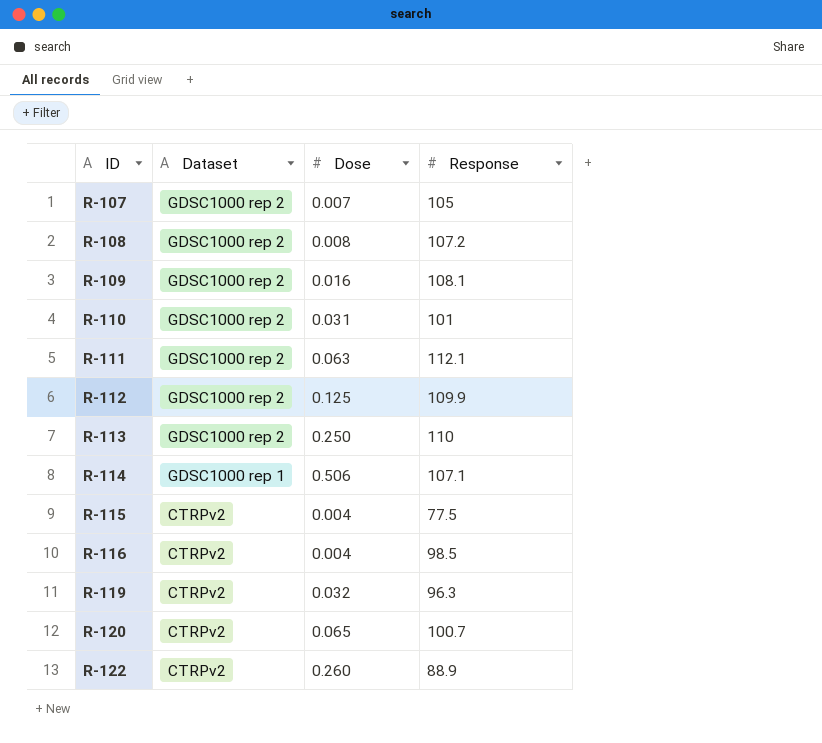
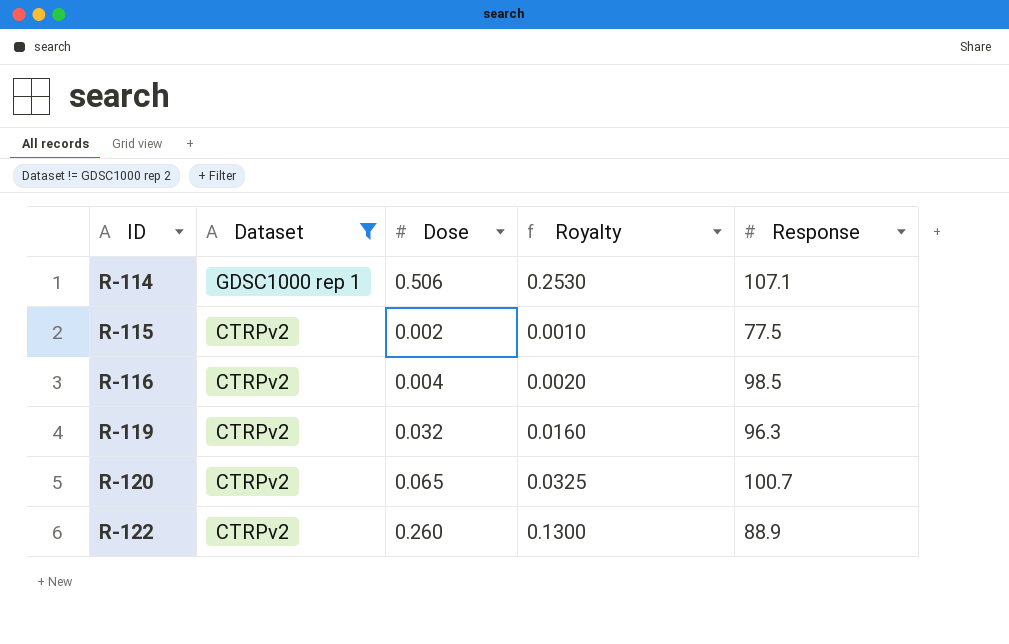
filter: none -> Dataset != GDSC1000 rep 2
column Royalty | formula: none -> [Dose] * 0.5
R-115 | Dose: 0.004 -> 0.002

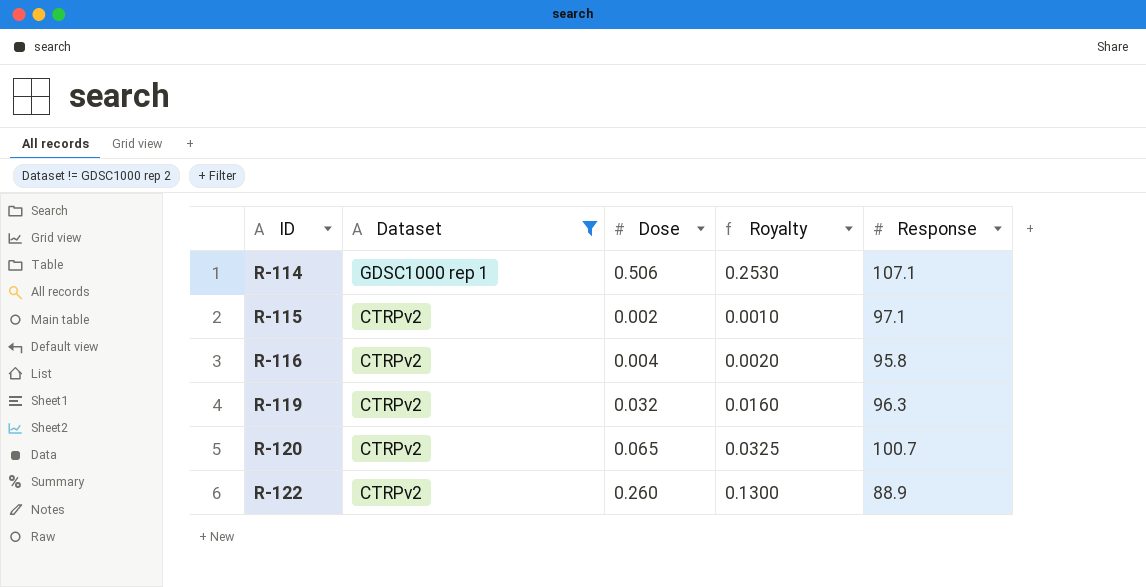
R-115 | Response: 77.5 -> 97.1
R-116 | Response: 98.5 -> 95.8

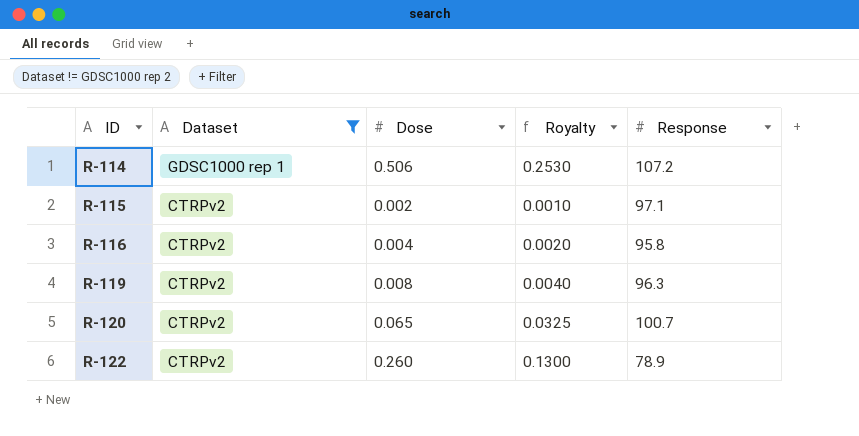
R-114 | Response: 107.1 -> 107.2
R-119 | Dose: 0.032 -> 0.008
R-119 | Royalty: 0.0160 -> 0.0040
R-122 | Response: 88.9 -> 78.9

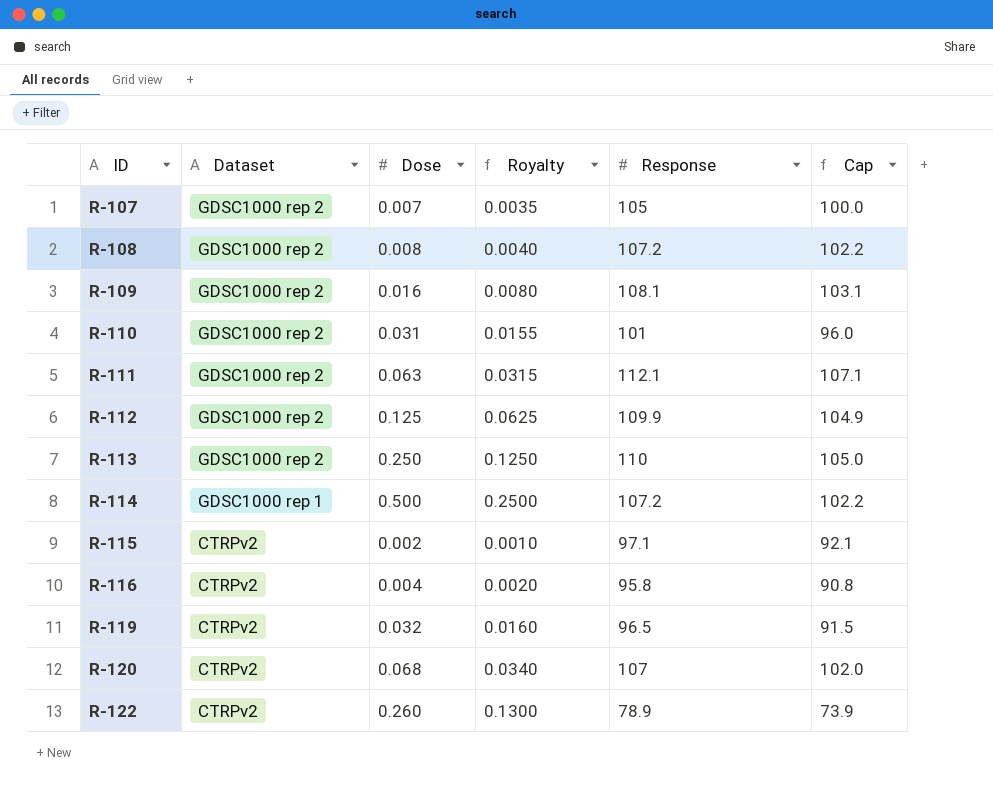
filter: Dataset != GDSC1000 rep 2 -> none
column Cap | formula: none -> [Response] - 5
R-114 | Dose: 0.506 -> 0.500
R-114 | Royalty: 0.2530 -> 0.2500
R-119 | Dose: 0.008 -> 0.032
R-119 | Royalty: 0.0040 -> 0.0160
R-119 | Response: 96.3 -> 96.5
R-120 | Dose: 0.065 -> 0.068
R-120 | Royalty: 0.0325 -> 0.0340
R-120 | Response: 100.7 -> 107

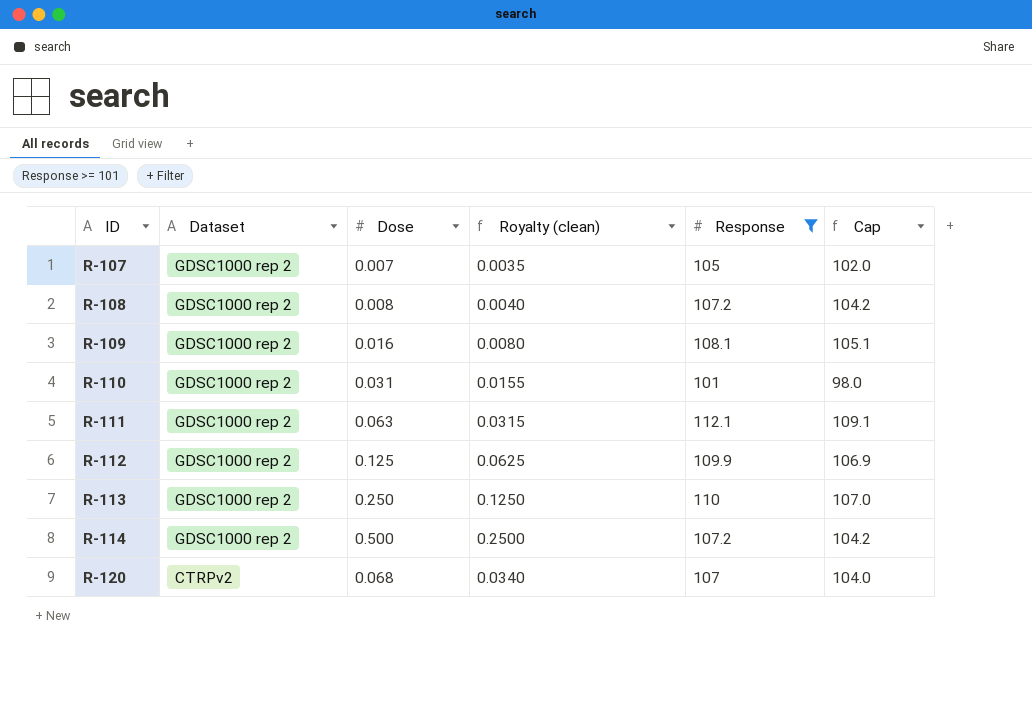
filter: none -> Response >= 101
column name: Royalty -> Royalty (clean)
column Cap | formula: [Response] - 5 -> [Response] - 3
R-114 | Dataset: GDSC1000 rep 1 -> GDSC1000 rep 2

